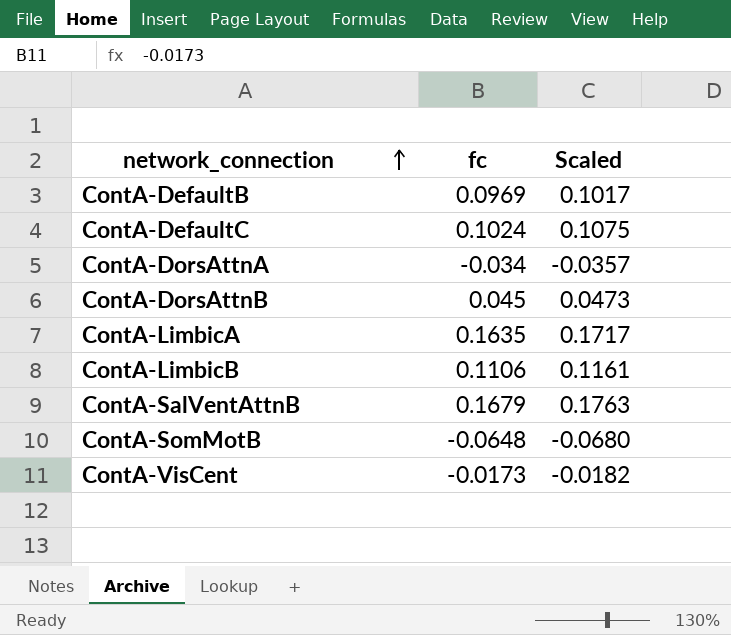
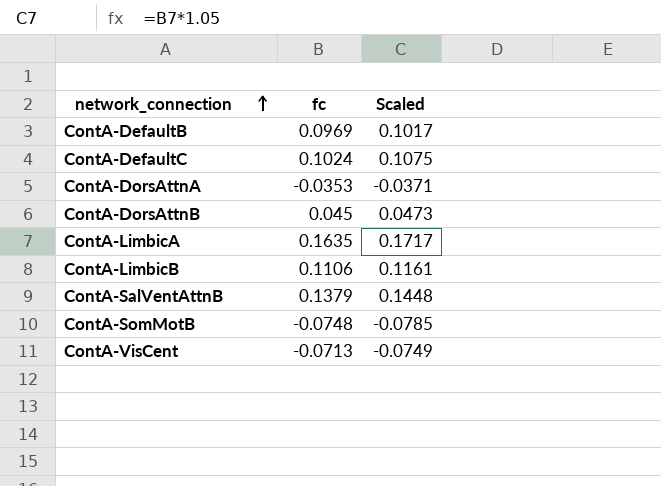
ContA-DorsAttnA | fc: -0.034 -> -0.0353
ContA-DorsAttnA | Scaled: -0.0357 -> -0.0371
ContA-SalVentAttnB | fc: 0.1679 -> 0.1379
ContA-SalVentAttnB | Scaled: 0.1763 -> 0.1448
ContA-SomMotB | fc: -0.0648 -> -0.0748
ContA-SomMotB | Scaled: -0.0680 -> -0.0785
ContA-VisCent | fc: -0.0173 -> -0.0713
ContA-VisCent | Scaled: -0.0182 -> -0.0749

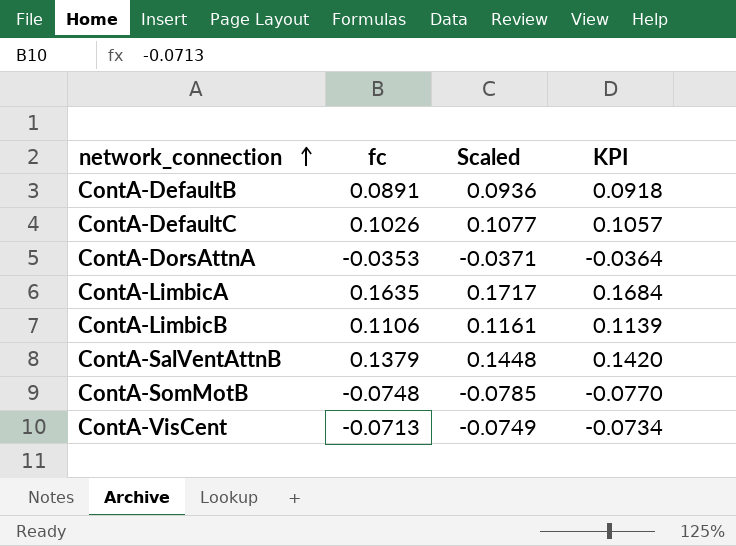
column KPI | formula: none -> [fc] * 1.03
row ContA-DorsAttnB: 0.045 | 0.0473 -> none
ContA-DefaultB | fc: 0.0969 -> 0.0891
ContA-DefaultB | Scaled: 0.1017 -> 0.0936
ContA-DefaultC | fc: 0.1024 -> 0.1026
ContA-DefaultC | Scaled: 0.1075 -> 0.1077

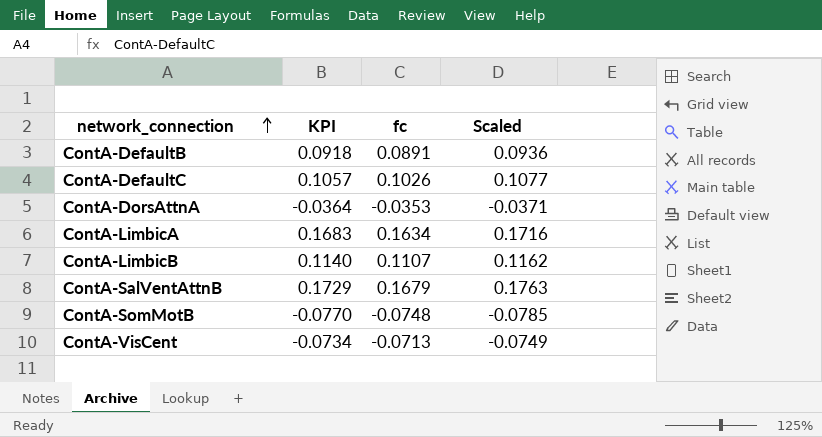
column KPI | position: 4 -> 2
ContA-LimbicA | KPI: 0.1684 -> 0.1683
ContA-LimbicA | fc: 0.1635 -> 0.1634
ContA-LimbicA | Scaled: 0.1717 -> 0.1716
ContA-LimbicB | KPI: 0.1139 -> 0.1140
ContA-LimbicB | fc: 0.1106 -> 0.1107
ContA-LimbicB | Scaled: 0.1161 -> 0.1162
ContA-SalVentAttnB | KPI: 0.1420 -> 0.1729
ContA-SalVentAttnB | fc: 0.1379 -> 0.1679
ContA-SalVentAttnB | Scaled: 0.1448 -> 0.1763

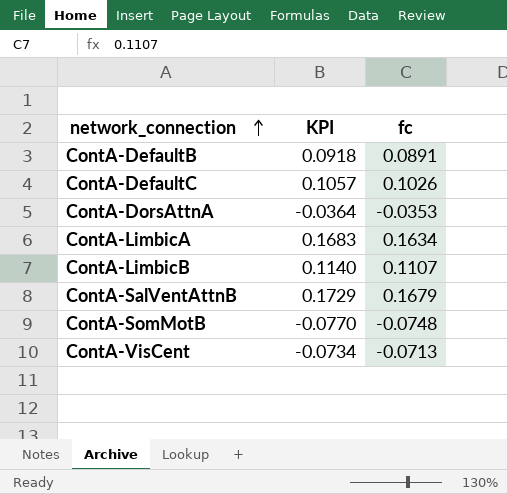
column Scaled | formula: [fc] * 1.05 -> none

